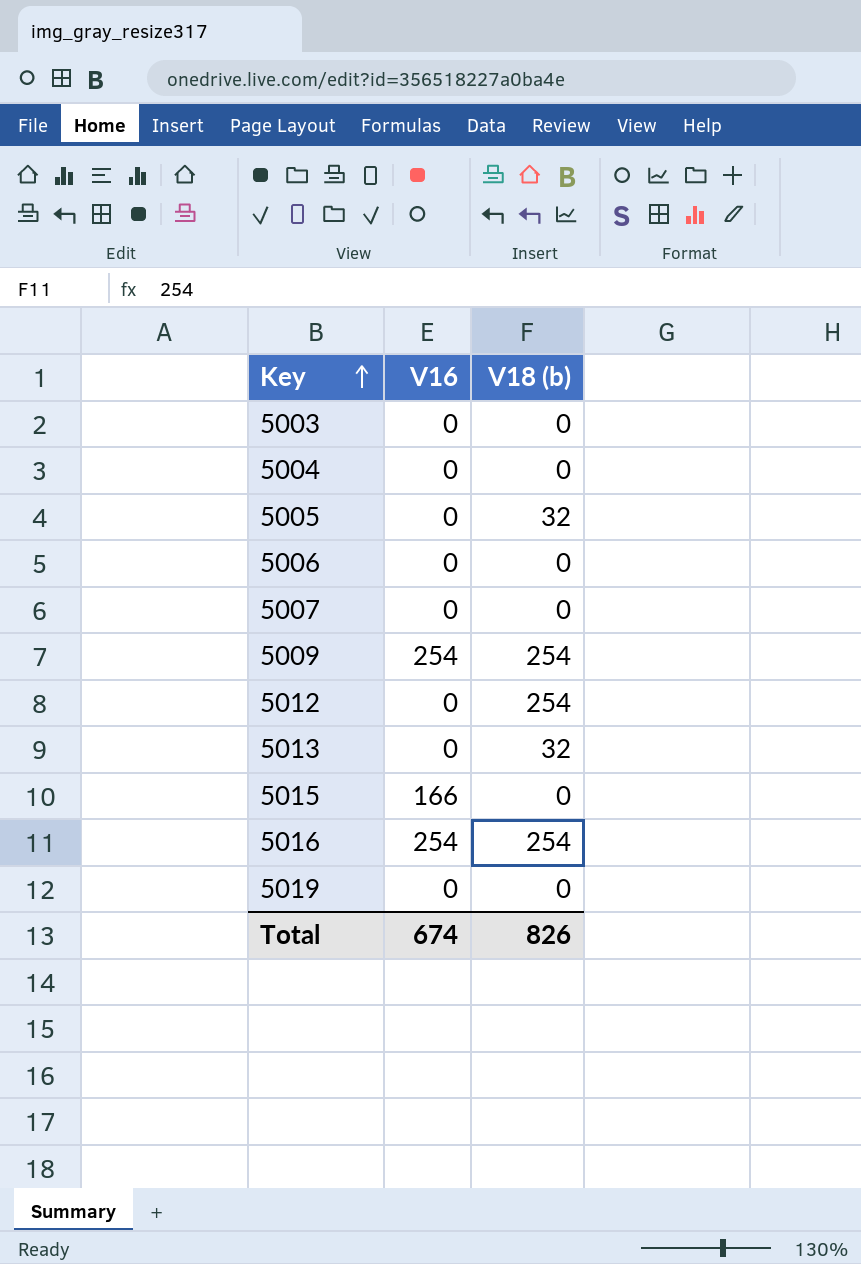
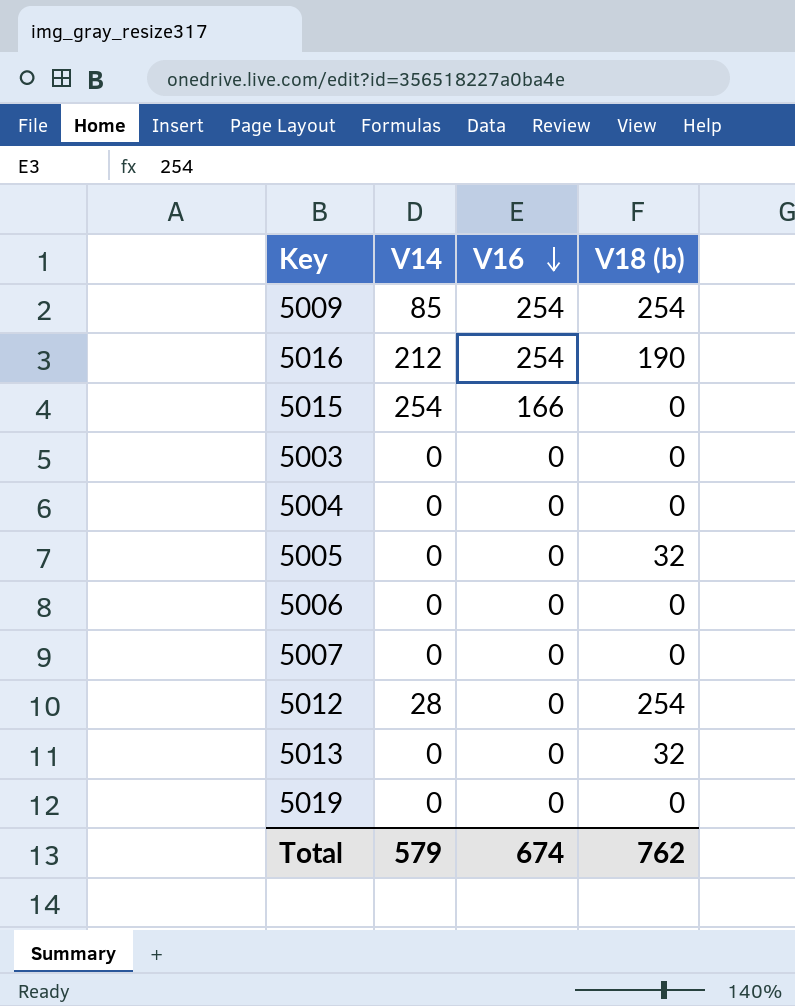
row order: Key ascending -> V16 descending
column V14 | position: none -> 2
5016 | V18 (b): 254 -> 190
Total | V18 (b): 826 -> 762

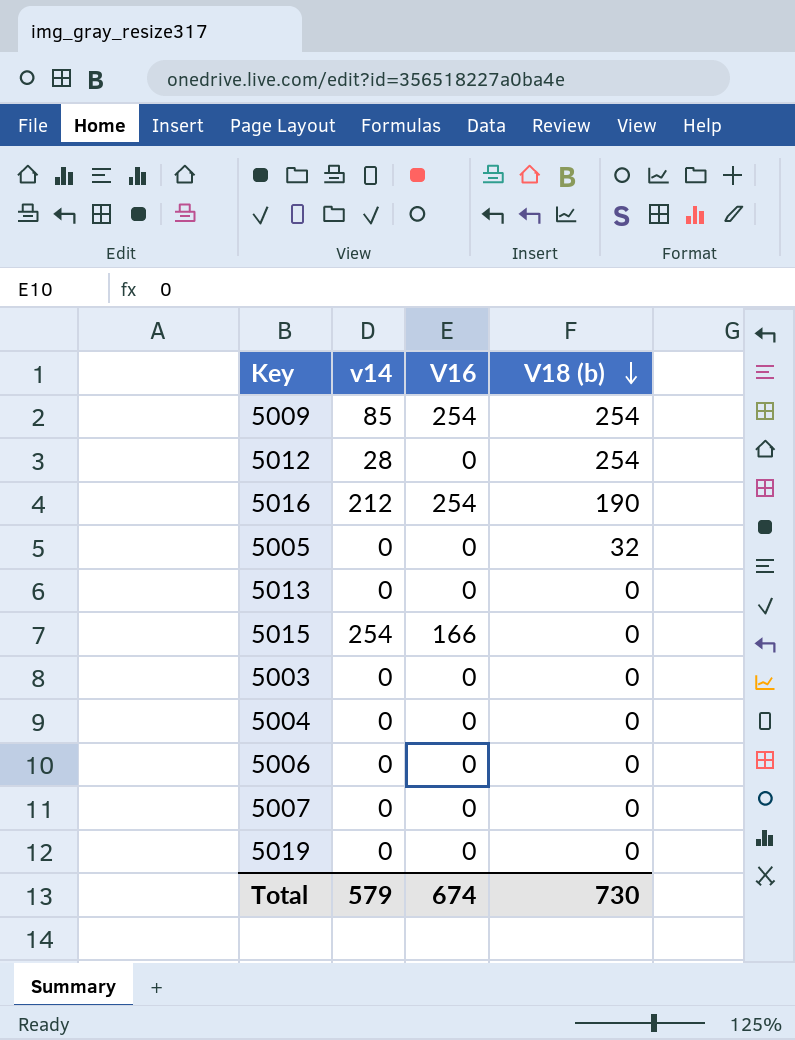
row order: V16 descending -> V18 (b) descending
column name: V14 -> v14
5013 | V18 (b): 32 -> 0
Total | V18 (b): 762 -> 730

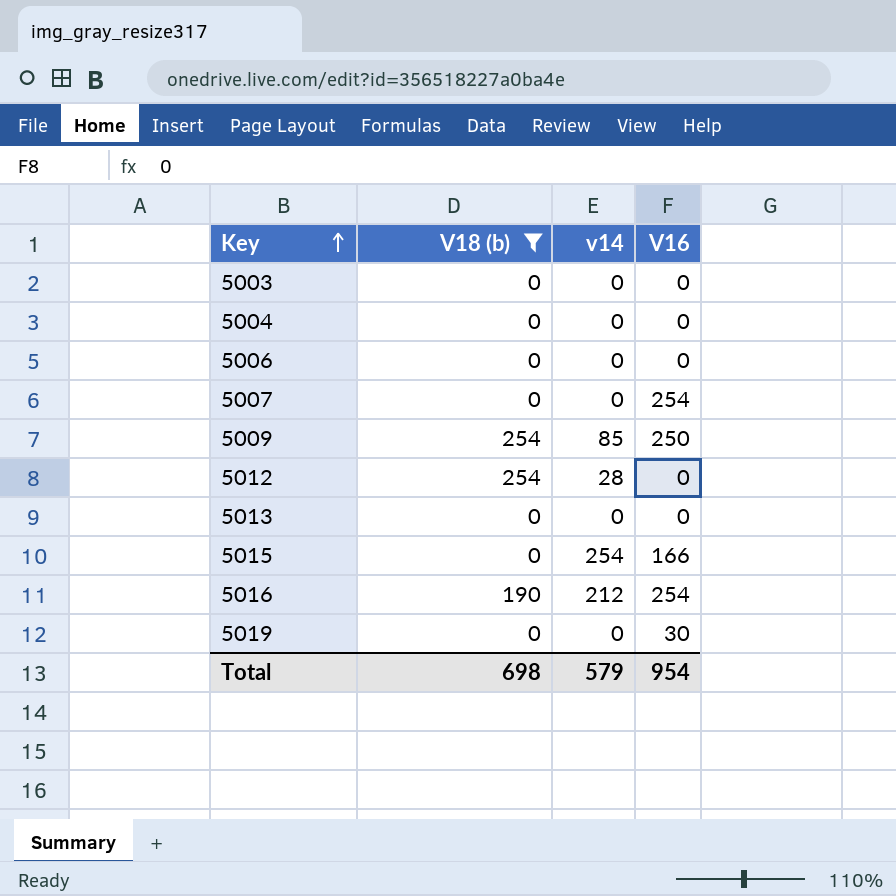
filter: none -> V18 (b) != 32
row order: V18 (b) descending -> Key ascending
column V18 (b) | position: 4 -> 2
5007 | V16: 0 -> 254
5009 | V16: 254 -> 250
5019 | V16: 0 -> 30
Total | V18 (b): 730 -> 698
Total | V16: 674 -> 954

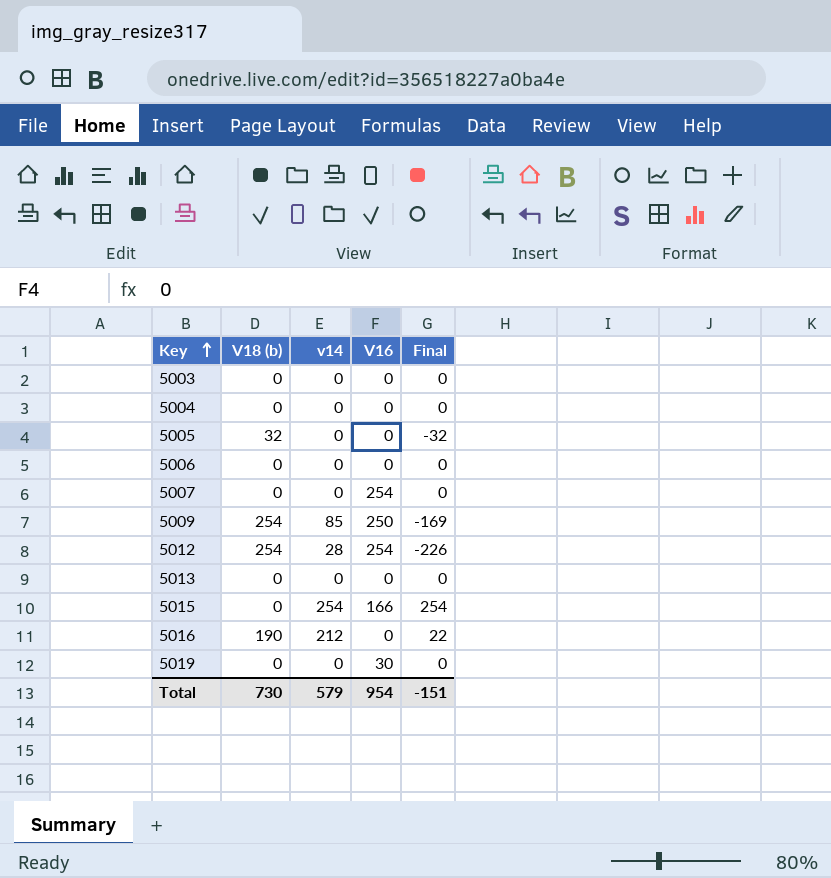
filter: V18 (b) != 32 -> none
column Final | formula: none -> [v14] - [V18 (b)]
5012 | V16: 0 -> 254
5016 | V16: 254 -> 0
Total | V18 (b): 698 -> 730

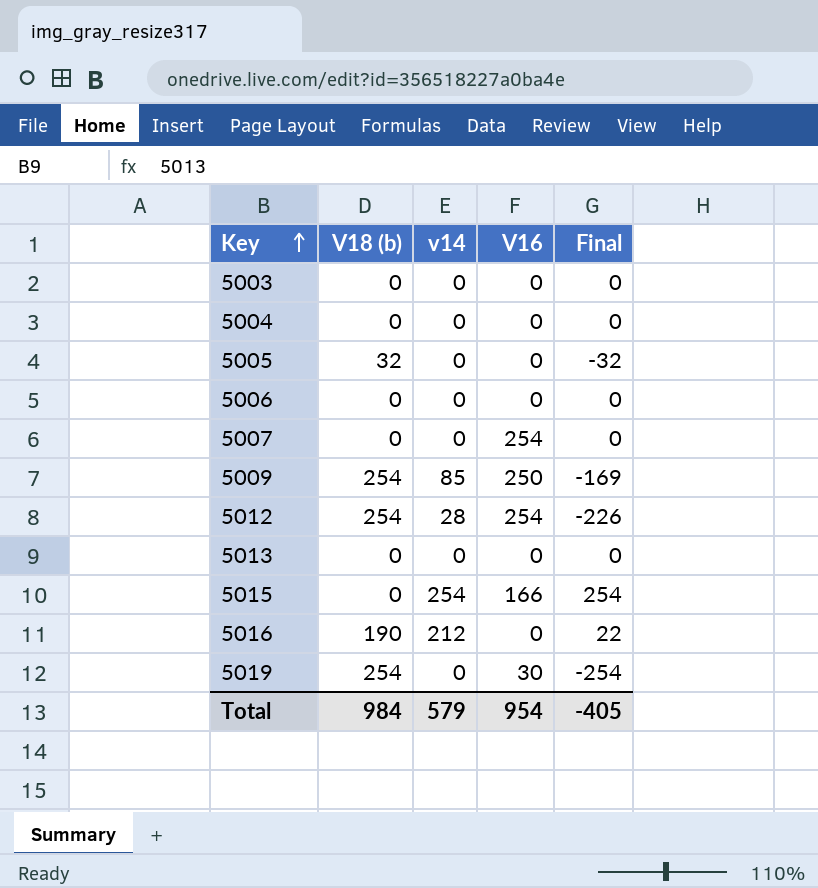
5019 | V18 (b): 0 -> 254
5019 | Final: 0 -> -254
Total | V18 (b): 730 -> 984
Total | Final: -151 -> -405

